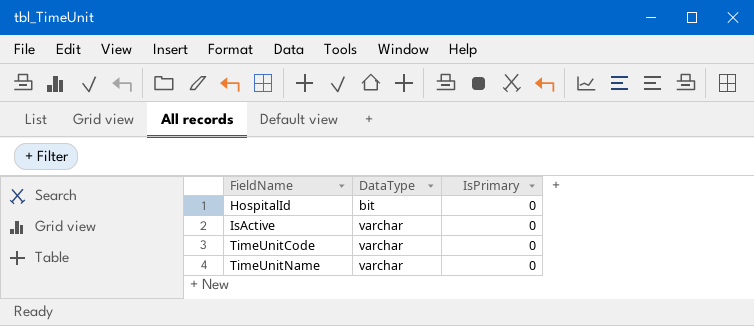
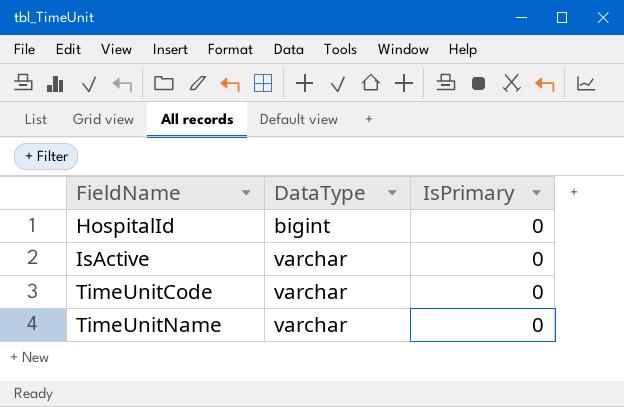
HospitalId | DataType: bit -> bigint

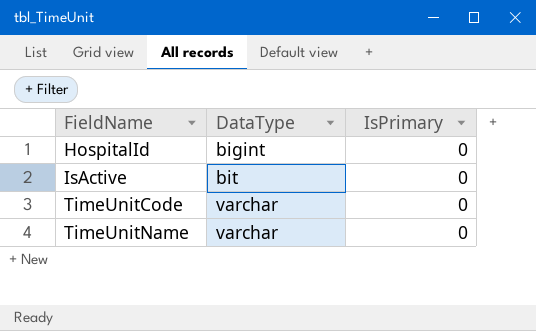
IsActive | DataType: varchar -> bit

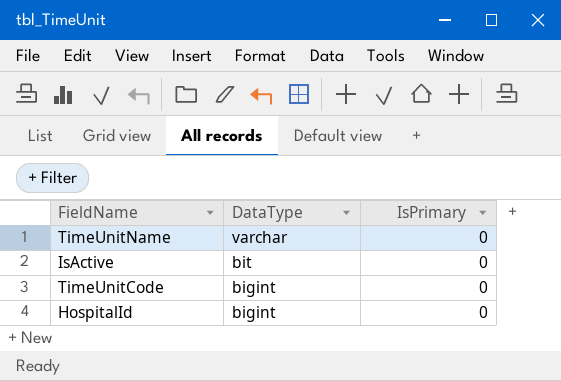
row order: FieldName ascending -> DataType descending
TimeUnitCode | DataType: varchar -> bigint

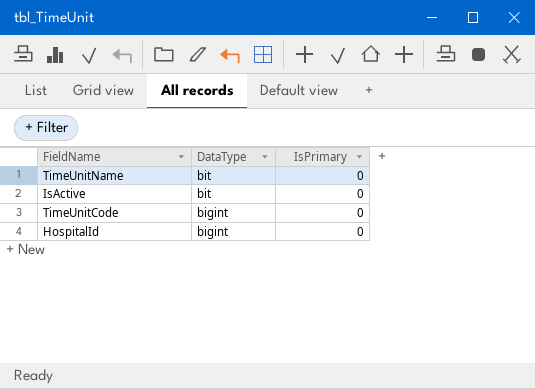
TimeUnitName | DataType: varchar -> bit

